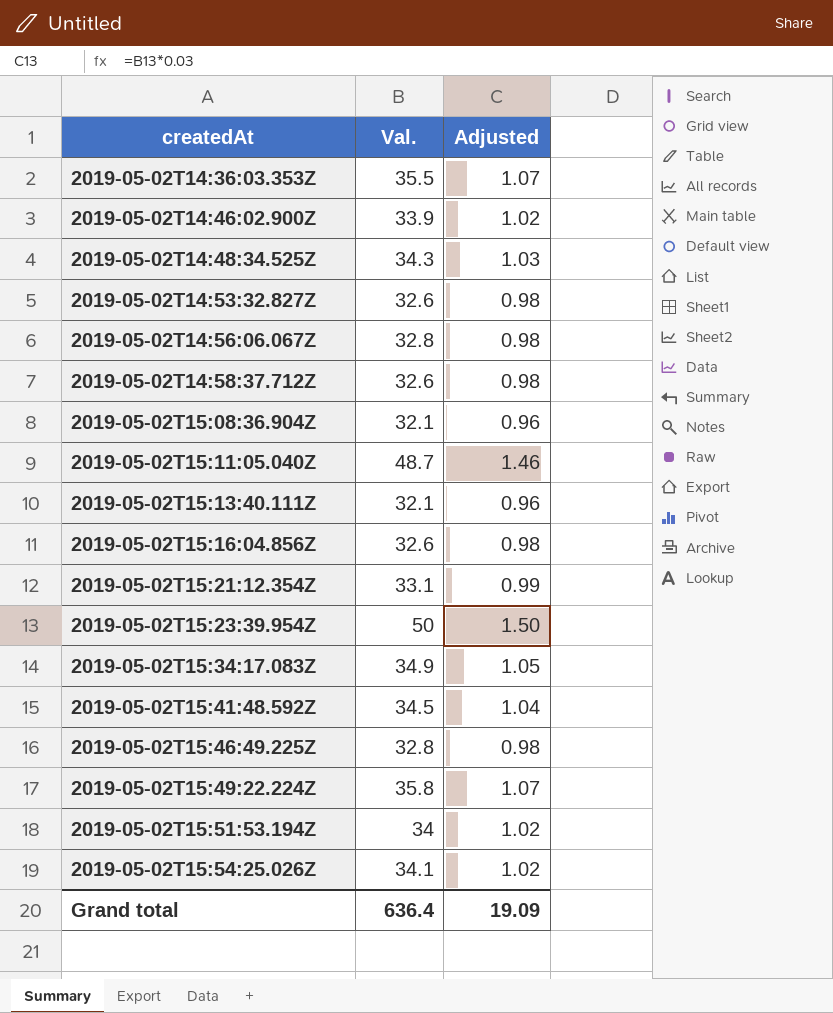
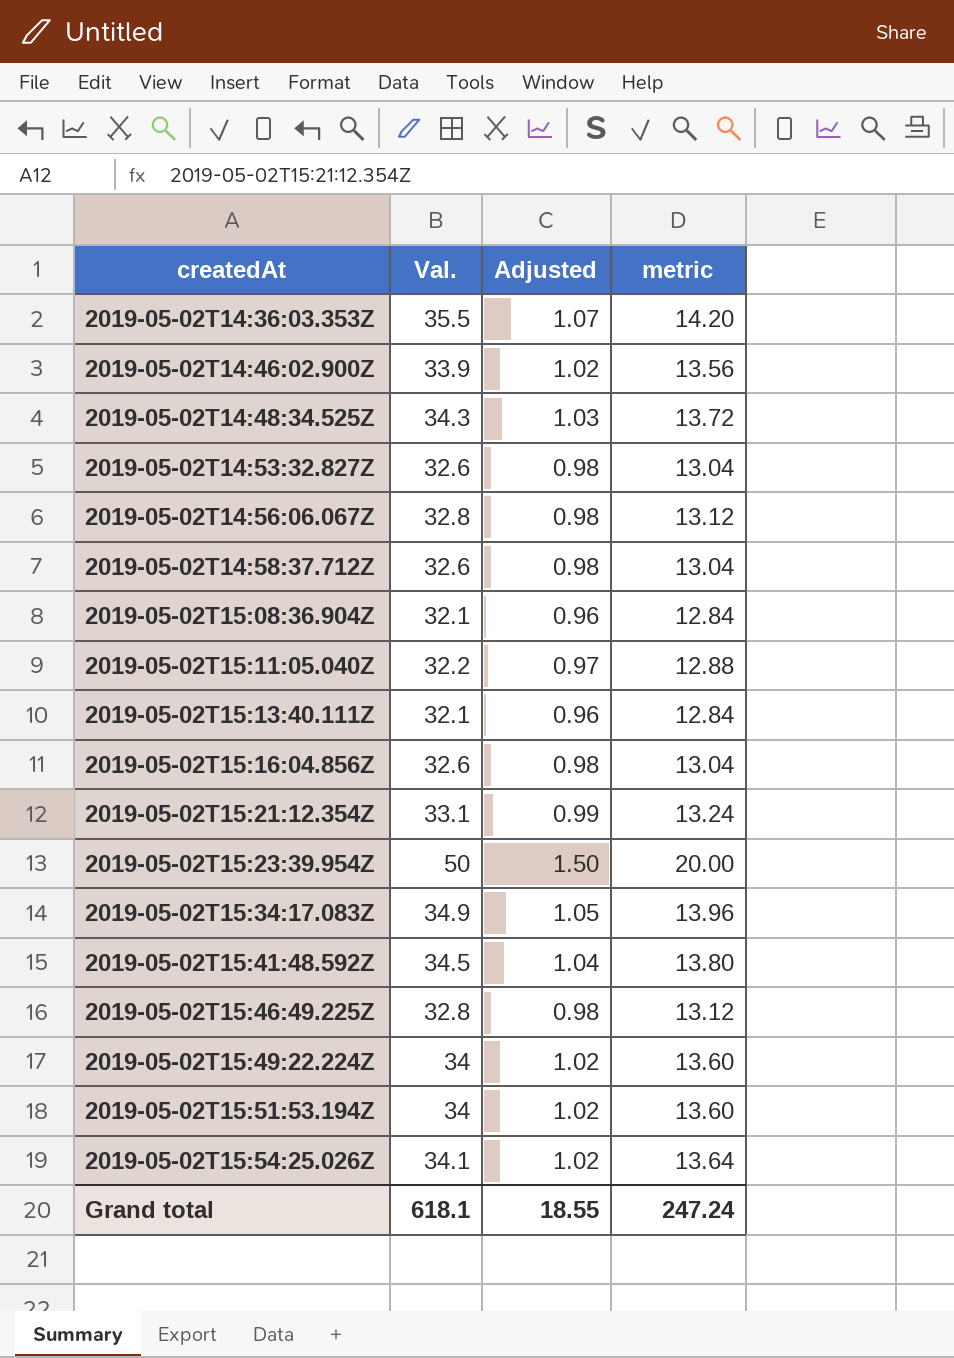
column metric | formula: none -> [Val.] * 0.4
2019-05-02T15:11:05.040Z | Val.: 48.7 -> 32.2
2019-05-02T15:11:05.040Z | Adjusted: 1.46 -> 0.97
2019-05-02T15:49:22.224Z | Val.: 35.8 -> 34
2019-05-02T15:49:22.224Z | Adjusted: 1.07 -> 1.02
Grand total | Val.: 636.4 -> 618.1
Grand total | Adjusted: 19.09 -> 18.55

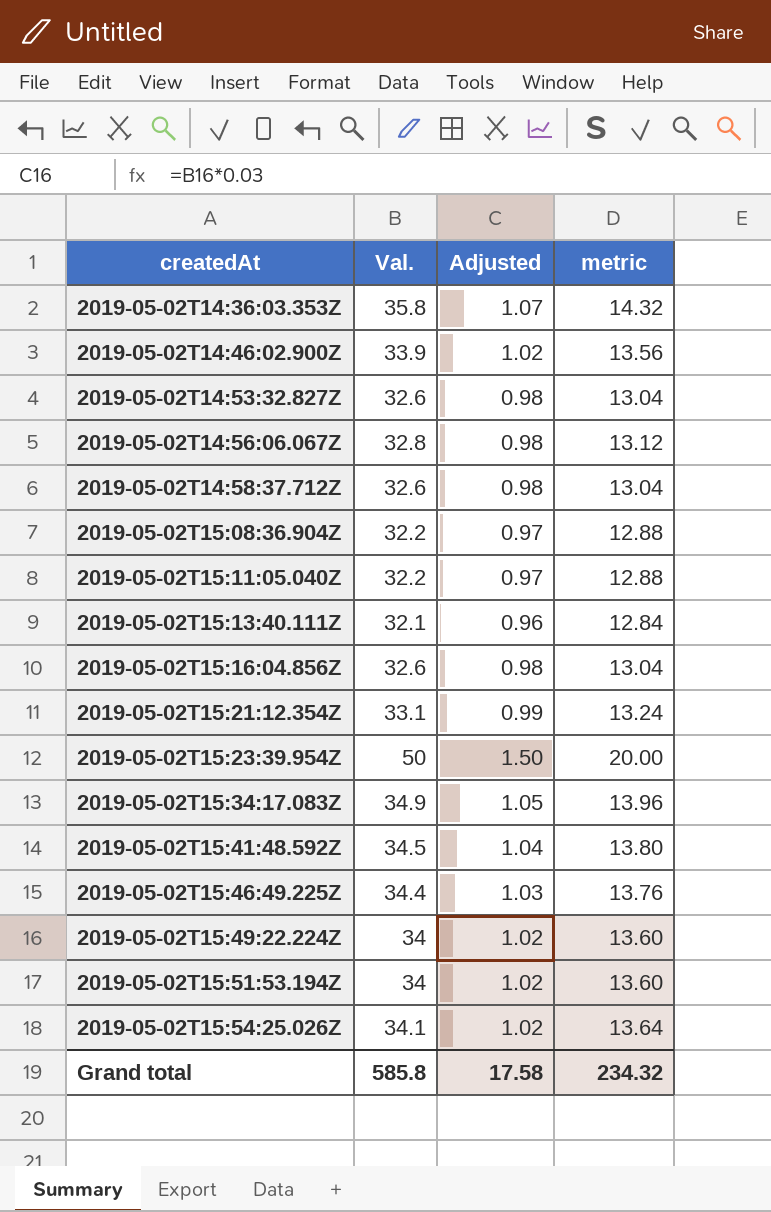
row 2019-05-02T14:48:34.525Z: 34.3 | 1.03 | 13.72 -> none
2019-05-02T14:36:03.353Z | Val.: 35.5 -> 35.8
2019-05-02T14:36:03.353Z | metric: 14.20 -> 14.32
2019-05-02T15:08:36.904Z | Val.: 32.1 -> 32.2
2019-05-02T15:08:36.904Z | Adjusted: 0.96 -> 0.97
2019-05-02T15:08:36.904Z | metric: 12.84 -> 12.88
2019-05-02T15:46:49.225Z | Val.: 32.8 -> 34.4
2019-05-02T15:46:49.225Z | Adjusted: 0.98 -> 1.03
2019-05-02T15:46:49.225Z | metric: 13.12 -> 13.76
Grand total | Val.: 618.1 -> 585.8
Grand total | Adjusted: 18.55 -> 17.58
Grand total | metric: 247.24 -> 234.32

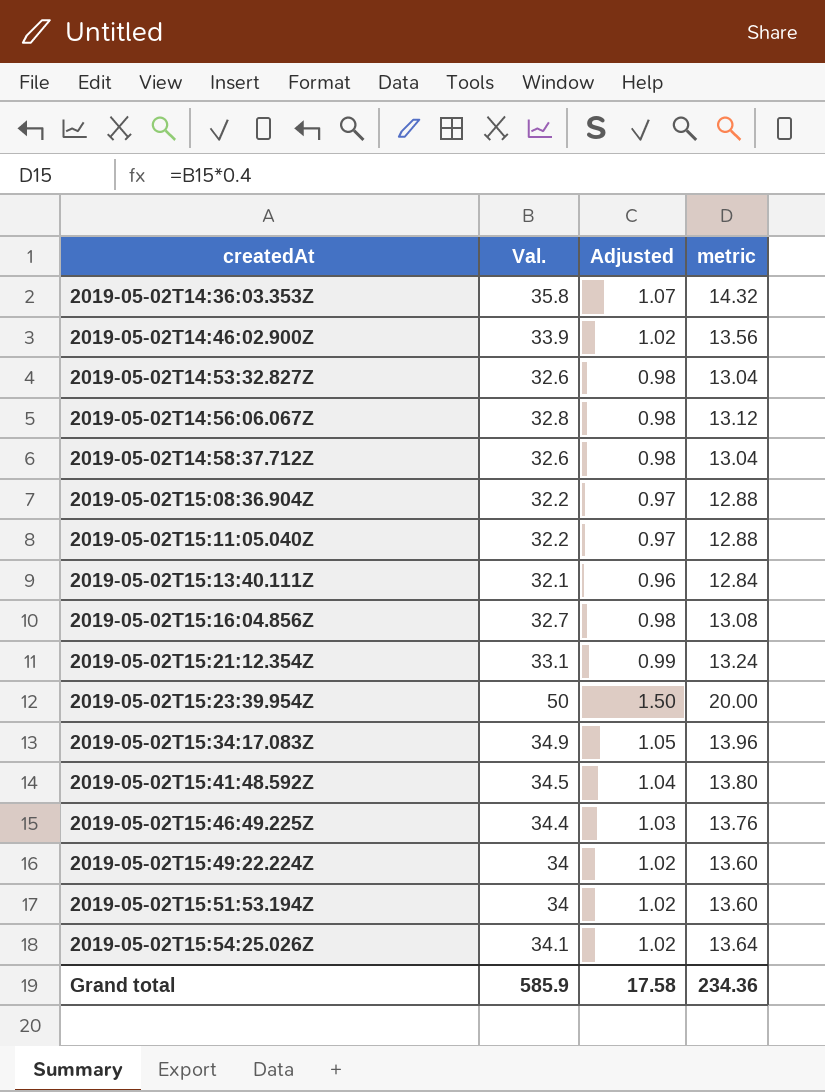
2019-05-02T15:16:04.856Z | Val.: 32.6 -> 32.7
2019-05-02T15:16:04.856Z | metric: 13.04 -> 13.08
Grand total | Val.: 585.8 -> 585.9
Grand total | metric: 234.32 -> 234.36

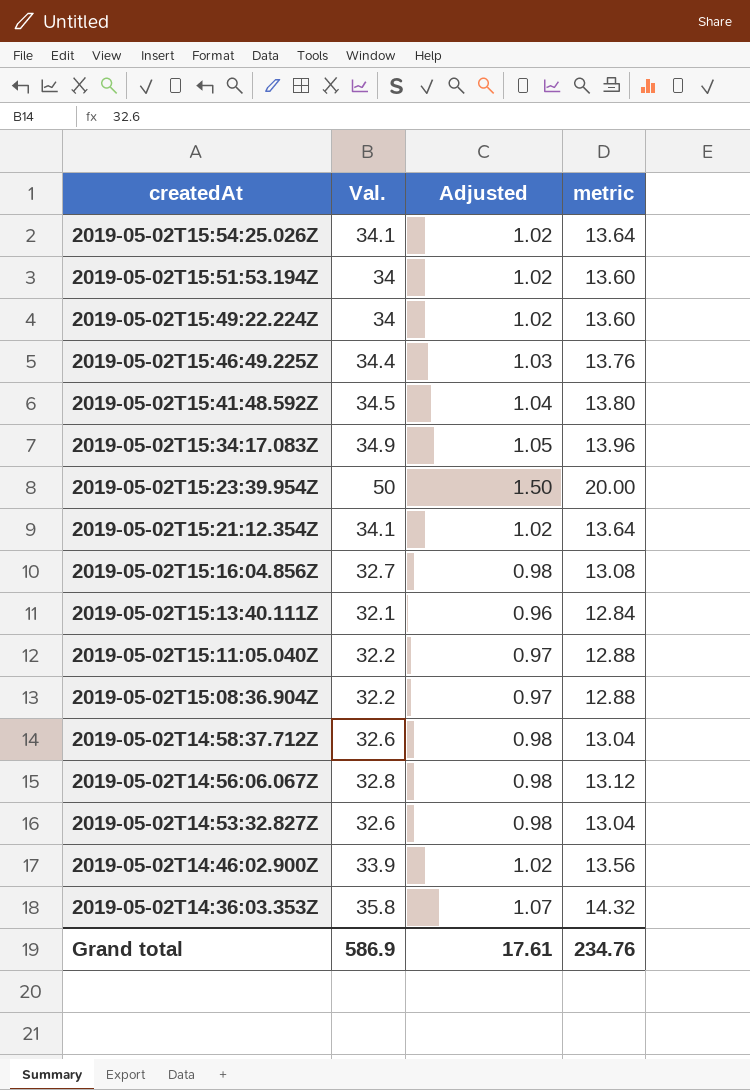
row order: createdAt ascending -> createdAt descending
2019-05-02T15:21:12.354Z | Val.: 33.1 -> 34.1
2019-05-02T15:21:12.354Z | Adjusted: 0.99 -> 1.02
2019-05-02T15:21:12.354Z | metric: 13.24 -> 13.64
Grand total | Val.: 585.9 -> 586.9
Grand total | Adjusted: 17.58 -> 17.61
Grand total | metric: 234.36 -> 234.76

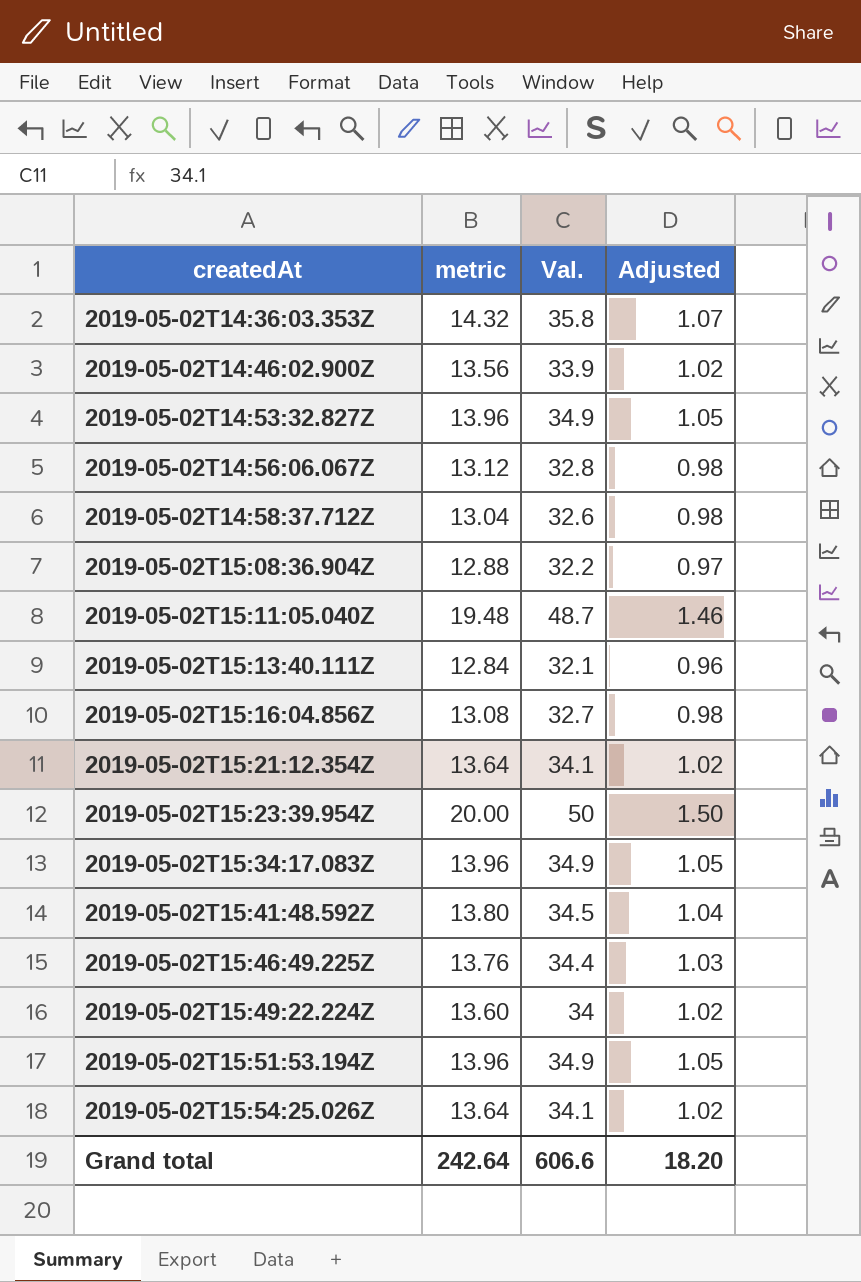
row order: createdAt descending -> createdAt ascending
column metric | position: 4 -> 2
2019-05-02T14:53:32.827Z | metric: 13.04 -> 13.96
2019-05-02T14:53:32.827Z | Val.: 32.6 -> 34.9
2019-05-02T14:53:32.827Z | Adjusted: 0.98 -> 1.05
2019-05-02T15:11:05.040Z | metric: 12.88 -> 19.48
2019-05-02T15:11:05.040Z | Val.: 32.2 -> 48.7
2019-05-02T15:11:05.040Z | Adjusted: 0.97 -> 1.46
2019-05-02T15:51:53.194Z | metric: 13.60 -> 13.96
2019-05-02T15:51:53.194Z | Val.: 34 -> 34.9
2019-05-02T15:51:53.194Z | Adjusted: 1.02 -> 1.05
Grand total | metric: 234.76 -> 242.64
Grand total | Val.: 586.9 -> 606.6
Grand total | Adjusted: 17.61 -> 18.20

